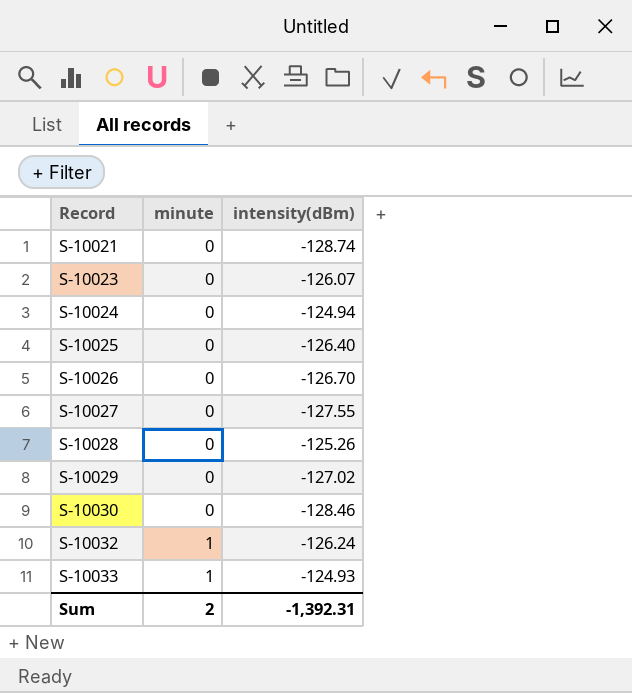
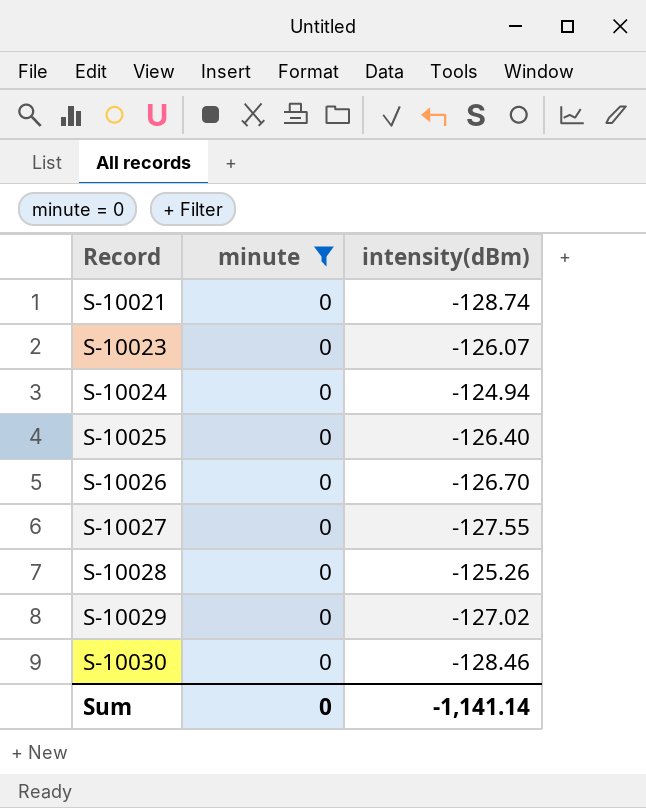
filter: none -> minute = 0
Sum | minute: 2 -> 0
Sum | intensity(dBm): -1,392.31 -> -1,141.14

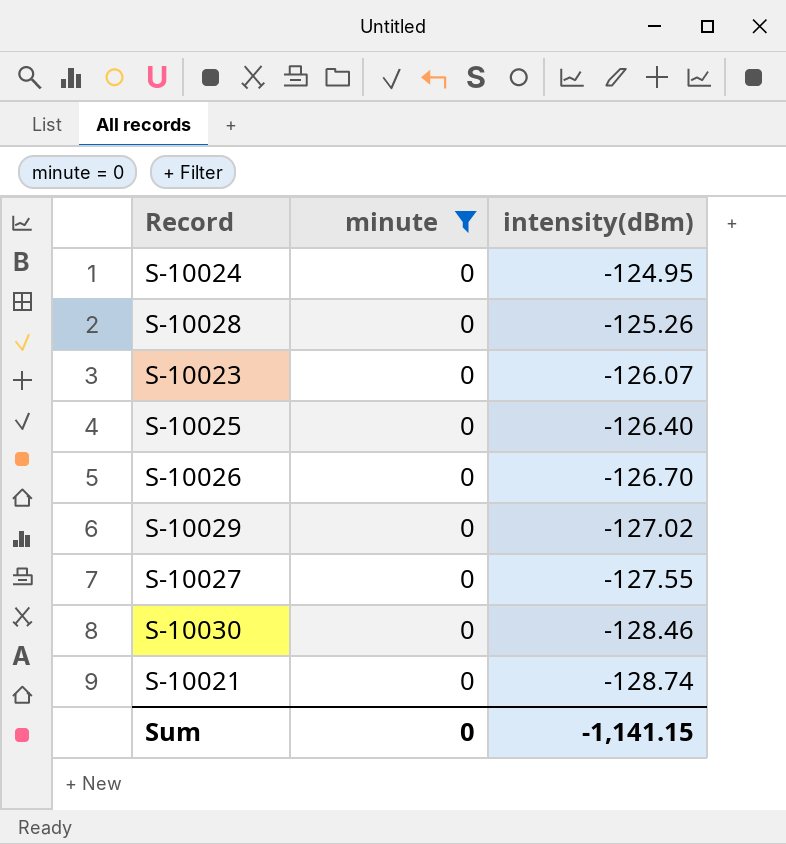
row order: Record ascending -> intensity(dBm) descending
S-10024 | intensity(dBm): -124.94 -> -124.95
Sum | intensity(dBm): -1,141.14 -> -1,141.15

